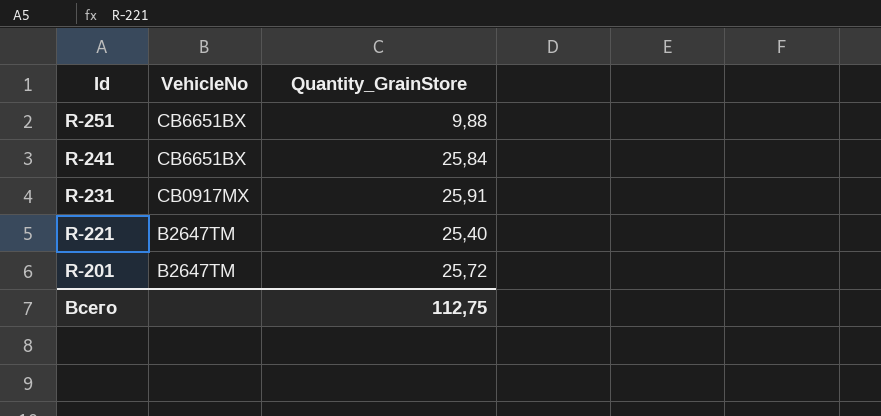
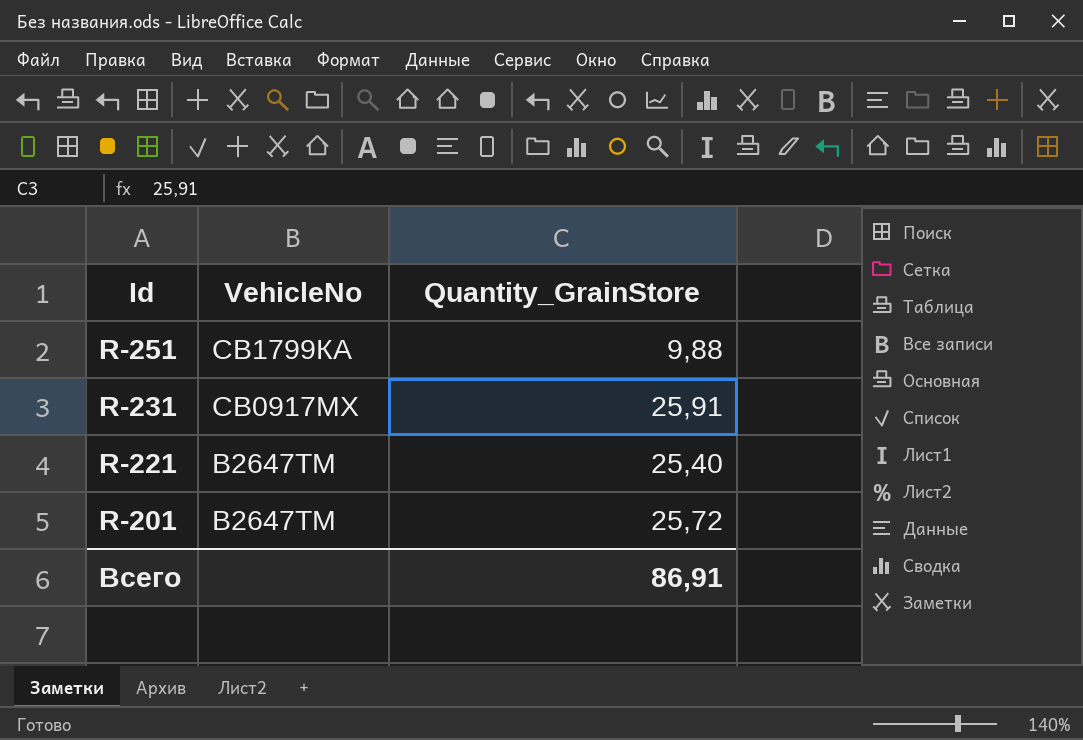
row R-241: СВ6651ВХ | 25,84 -> none
R-251 | VehicleNo: СВ6651ВХ -> СВ1799КА
Всего | Quantity_GrainStore: 112,75 -> 86,91

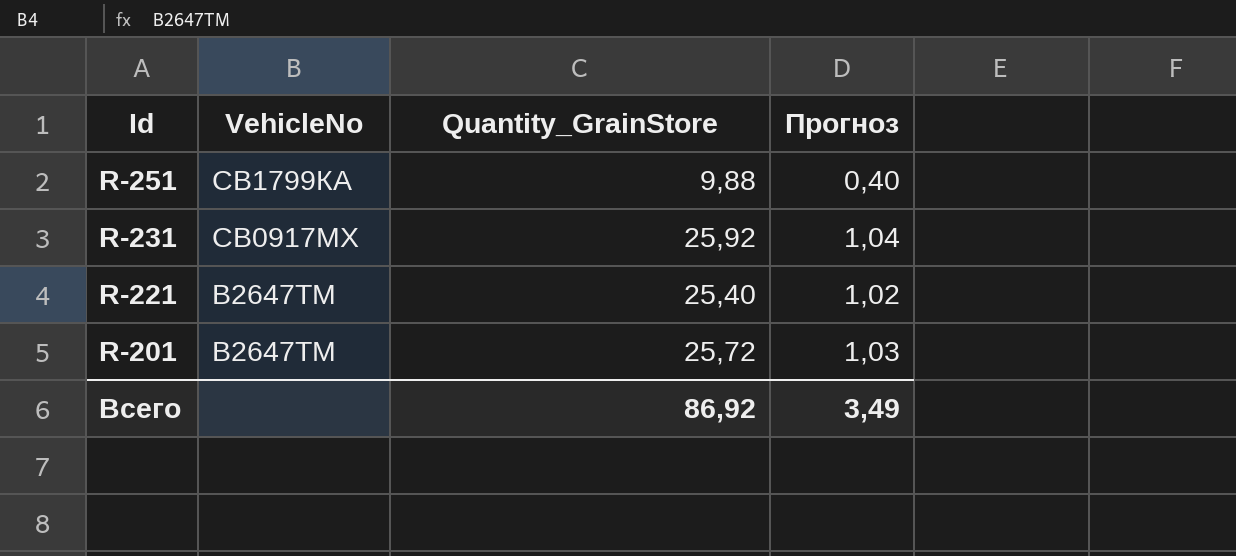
column Прогноз | formula: none -> [Quantity_GrainStore] * 0,04
R-231 | Quantity_GrainStore: 25,91 -> 25,92
Всего | Quantity_GrainStore: 86,91 -> 86,92

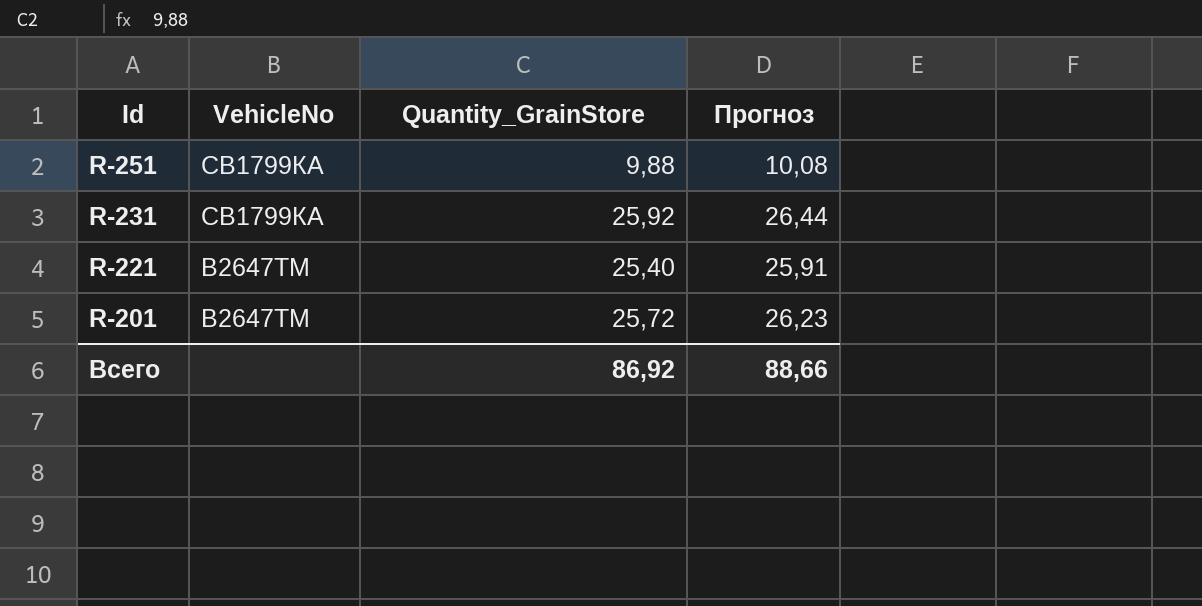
column Прогноз | formula: [Quantity_GrainStore] * 0,04 -> [Quantity_GrainStore] * 1,02
R-231 | VehicleNo: СВ0917МХ -> СВ1799КА
Всего | Прогноз: 3,49 -> 88,66

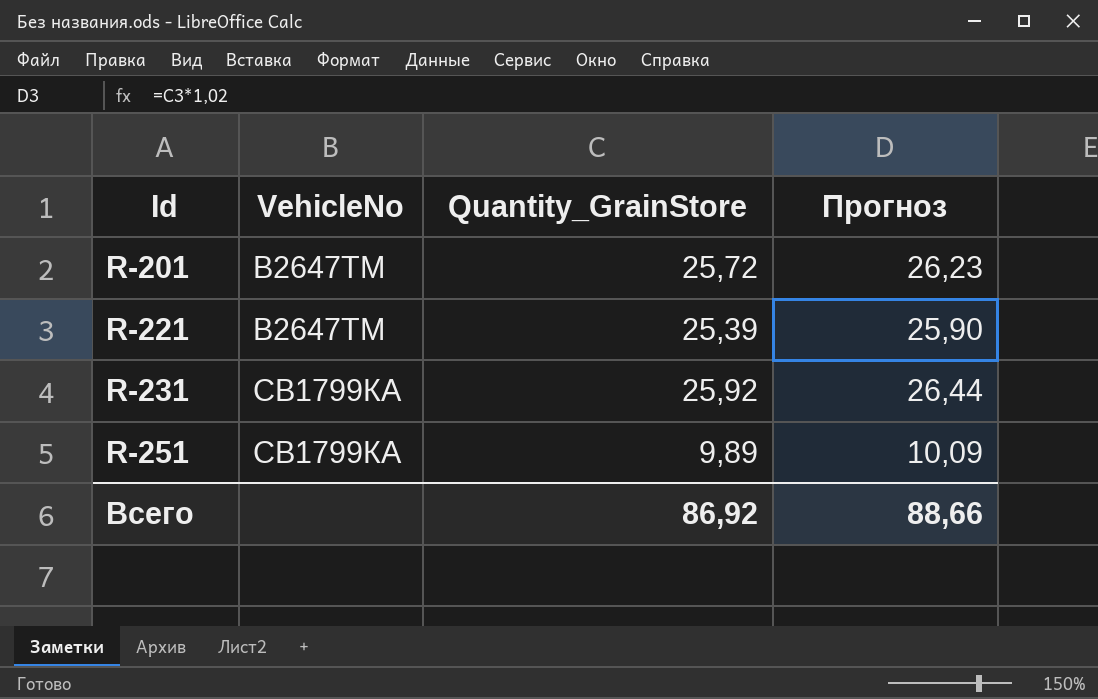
row order: Id descending -> Id ascending
R-221 | Quantity_GrainStore: 25,40 -> 25,39
R-221 | Прогноз: 25,91 -> 25,90
R-251 | Quantity_GrainStore: 9,88 -> 9,89
R-251 | Прогноз: 10,08 -> 10,09

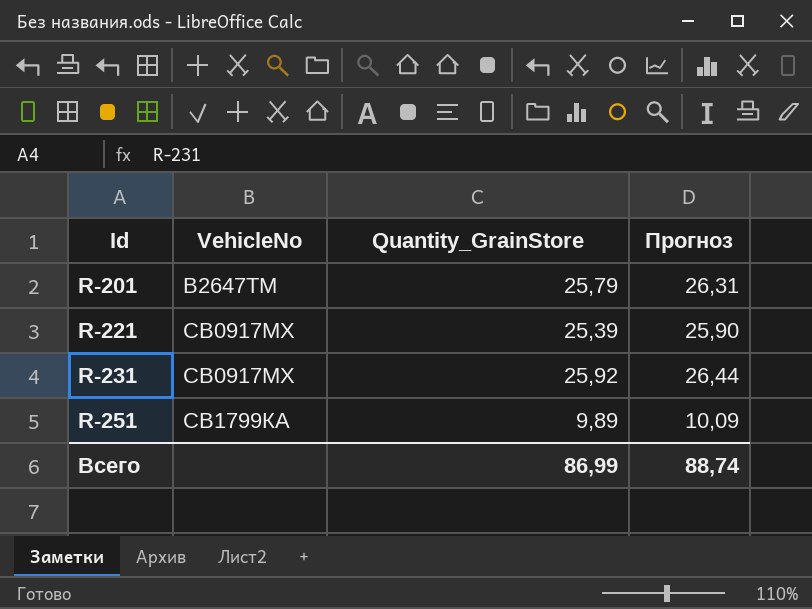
R-201 | Quantity_GrainStore: 25,72 -> 25,79
R-201 | Прогноз: 26,23 -> 26,31
R-221 | VehicleNo: В2647ТМ -> СВ0917МХ
R-231 | VehicleNo: СВ1799КА -> СВ0917МХ
Всего | Quantity_GrainStore: 86,92 -> 86,99
Всего | Прогноз: 88,66 -> 88,74

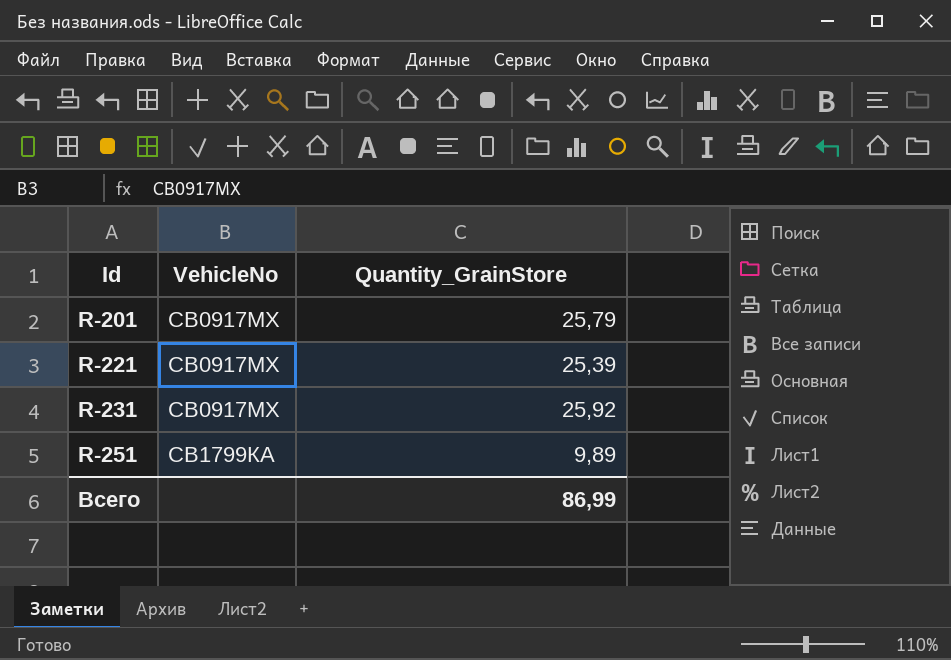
column Прогноз | formula: [Quantity_GrainStore] * 1,02 -> none
R-201 | VehicleNo: В2647ТМ -> СВ0917МХ

